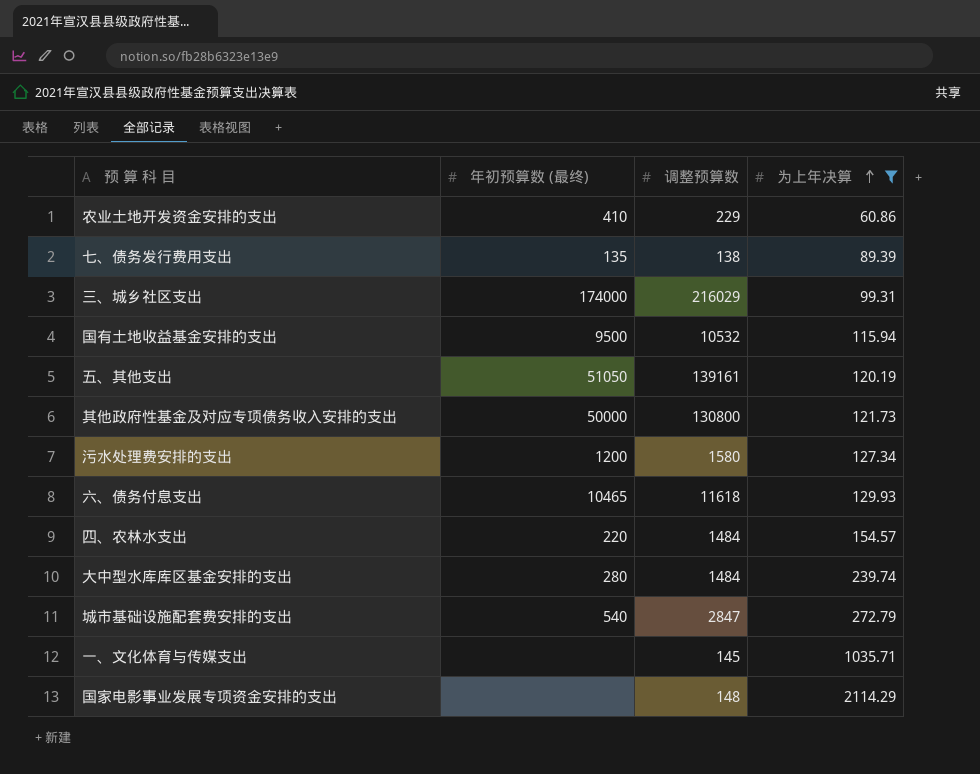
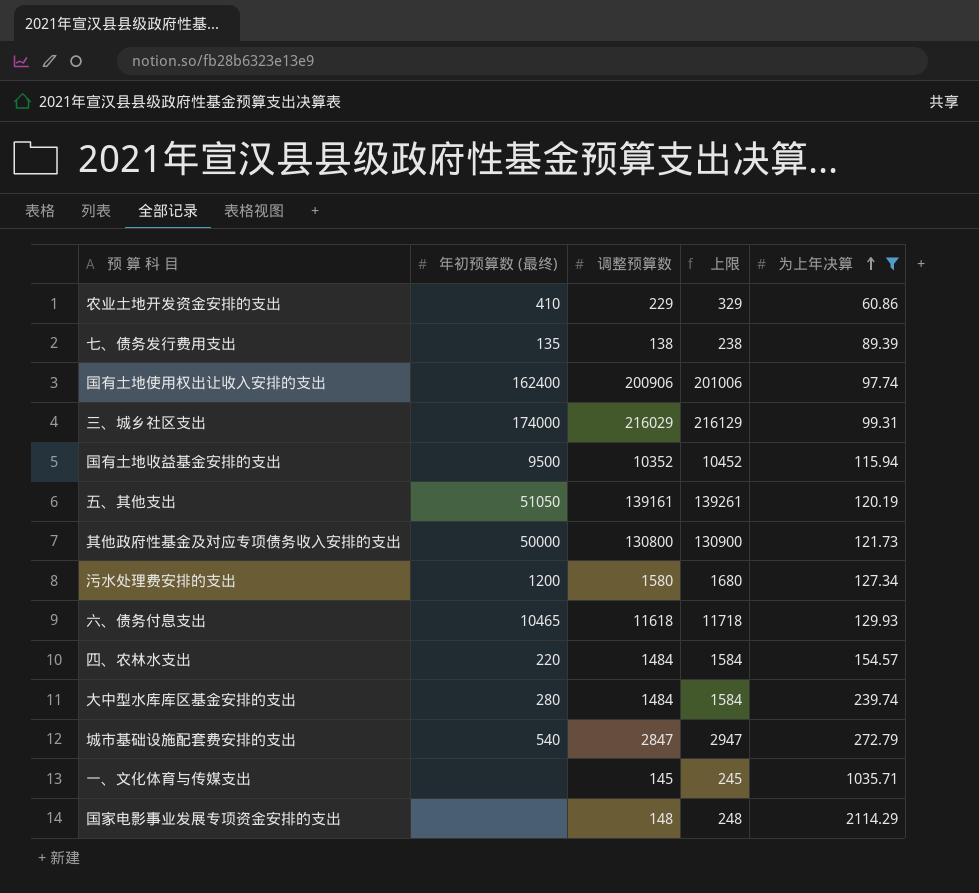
column 上限 | formula: none -> [调整预算数] + 100
row 国有土地使用权出让收入安排的支出: none -> 162400 | 200906 | 201006 | 97.74
国有土地收益基金安排的支出 | 调整预算数: 10532 -> 10352

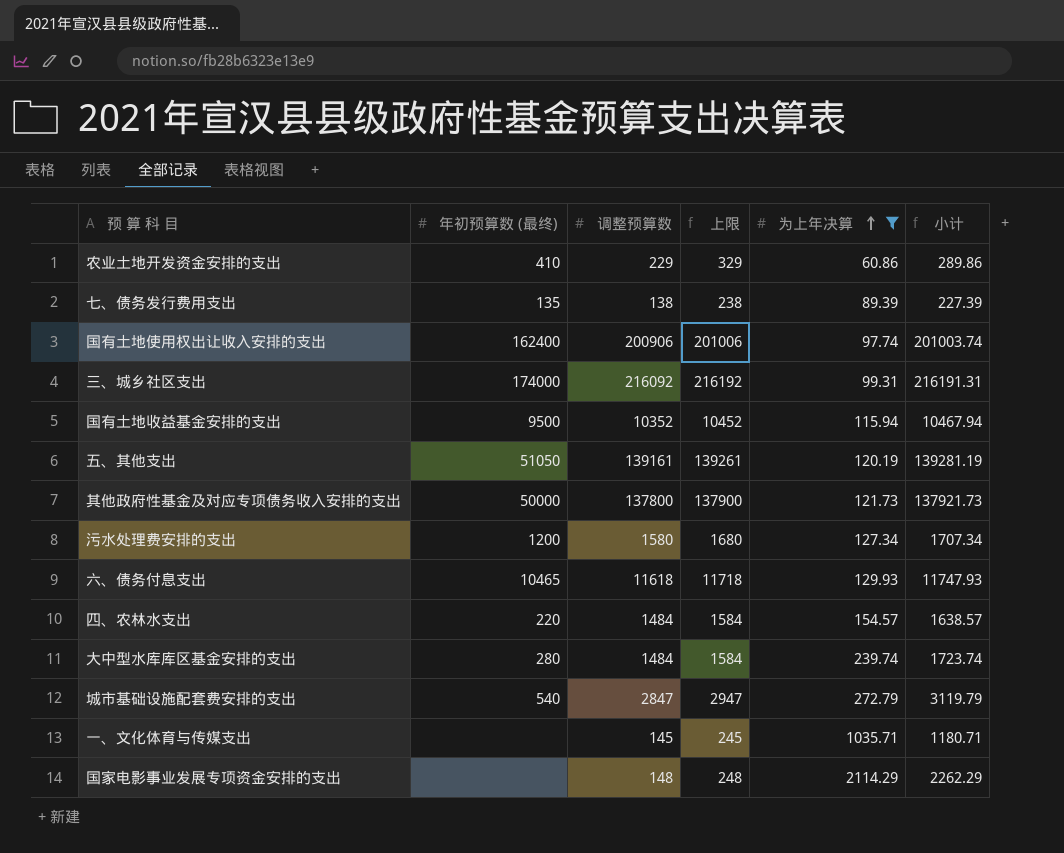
column 小计 | formula: none -> [调整预算数] + [为上年决算]
三、城乡社区支出 | 调整预算数: 216029 -> 216092
三、城乡社区支出 | 上限: 216129 -> 216192
其他政府性基金及对应专项债务收入安排的支出 | 调整预算数: 130800 -> 137800
其他政府性基金及对应专项债务收入安排的支出 | 上限: 130900 -> 137900

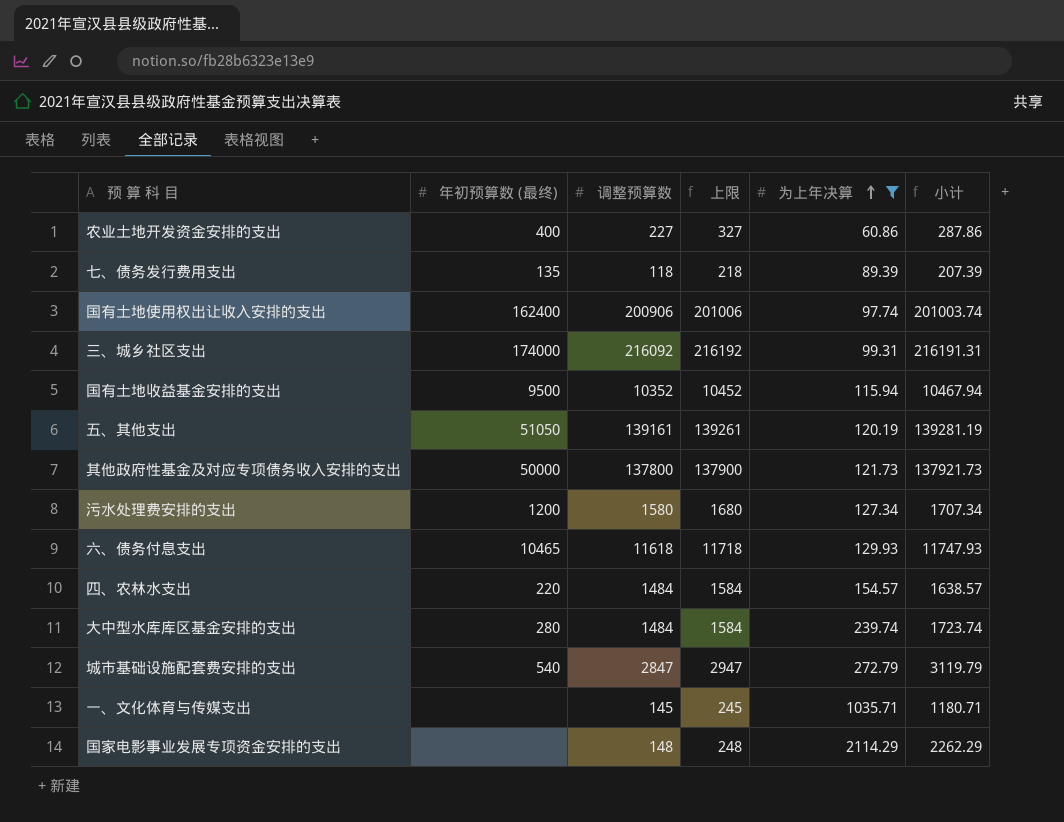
农业土地开发资金安排的支出 | 年初预算数 (最终): 410 -> 400
农业土地开发资金安排的支出 | 调整预算数: 229 -> 227
农业土地开发资金安排的支出 | 上限: 329 -> 327
农业土地开发资金安排的支出 | 小计: 289.86 -> 287.86
七、债务发行费用支出 | 调整预算数: 138 -> 118
七、债务发行费用支出 | 上限: 238 -> 218
七、债务发行费用支出 | 小计: 227.39 -> 207.39

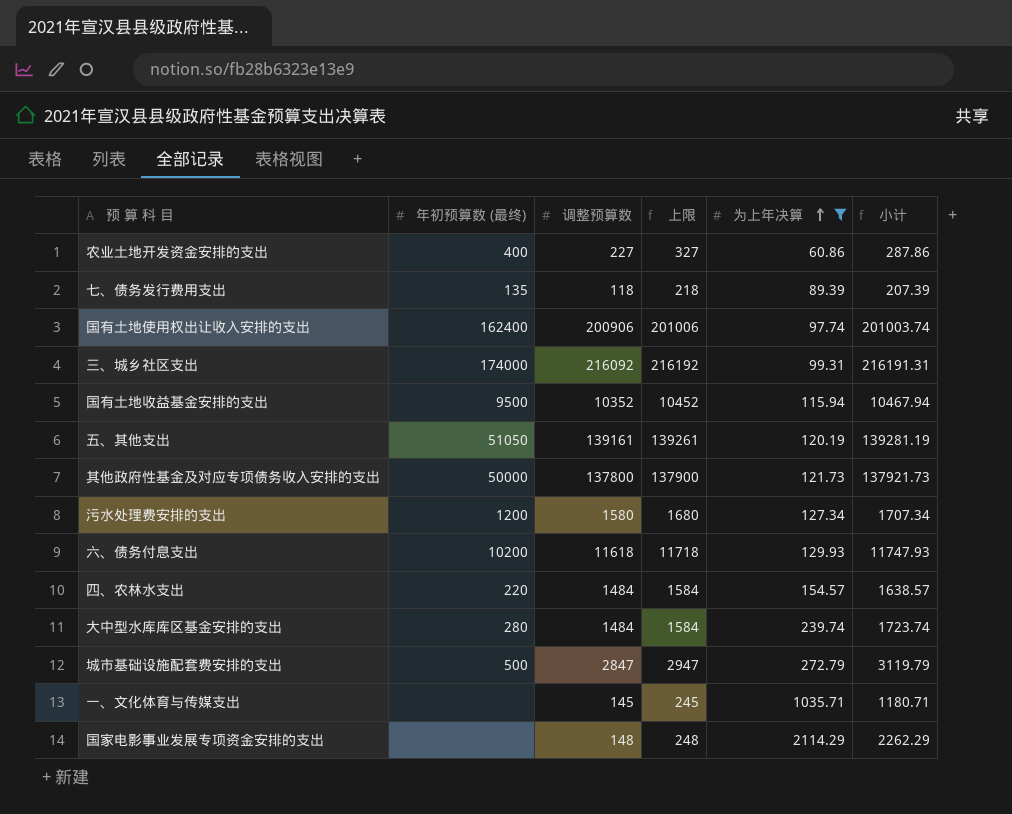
六、债务付息支出 | 年初预算数 (最终): 10465 -> 10200
城市基础设施配套费安排的支出 | 年初预算数 (最终): 540 -> 500

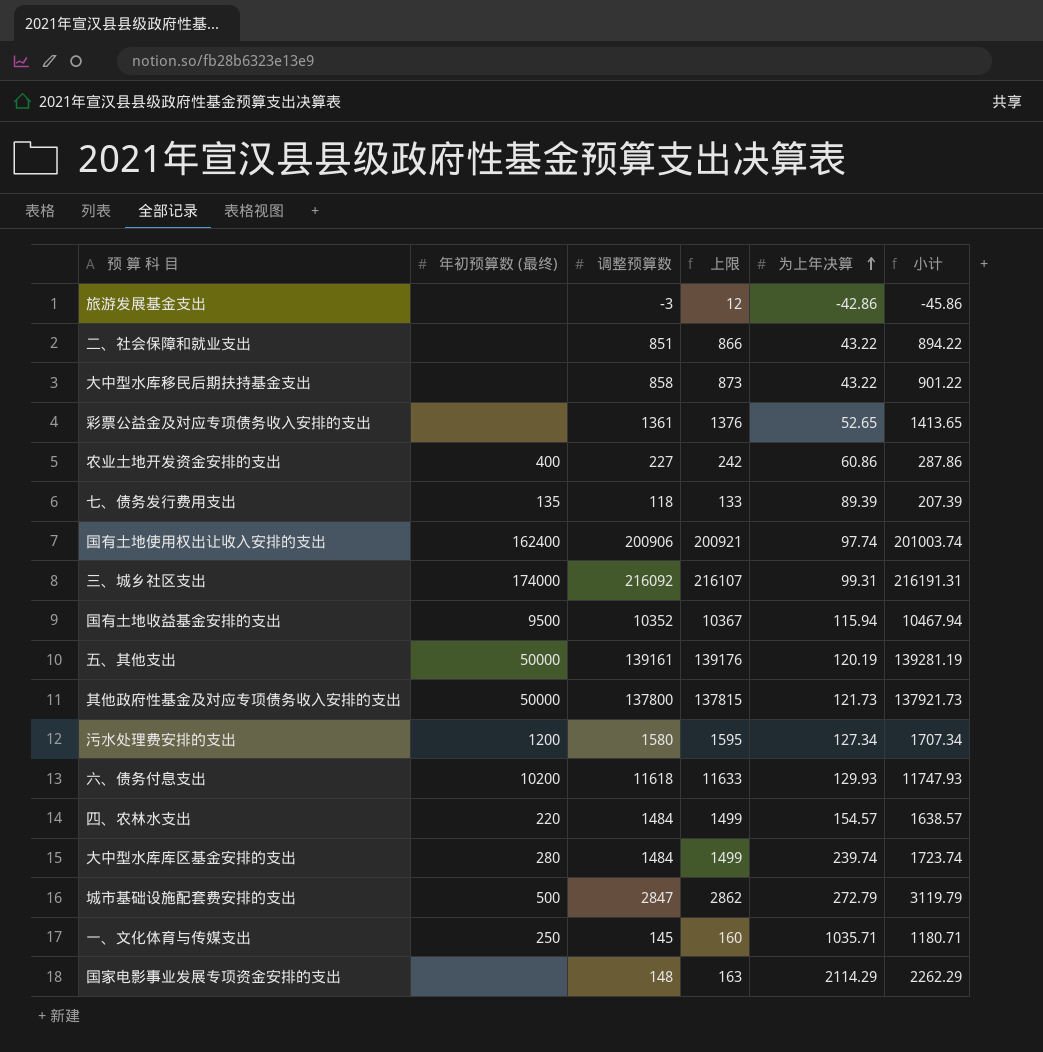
filter: 为上年决算 >= 60.86 -> none
column 上限 | formula: [调整预算数] + 100 -> [调整预算数] + 15
五、其他支出 | 年初预算数 (最终): 51050 -> 50000
一、文化体育与传媒支出 | 年初预算数 (最终): none -> 250

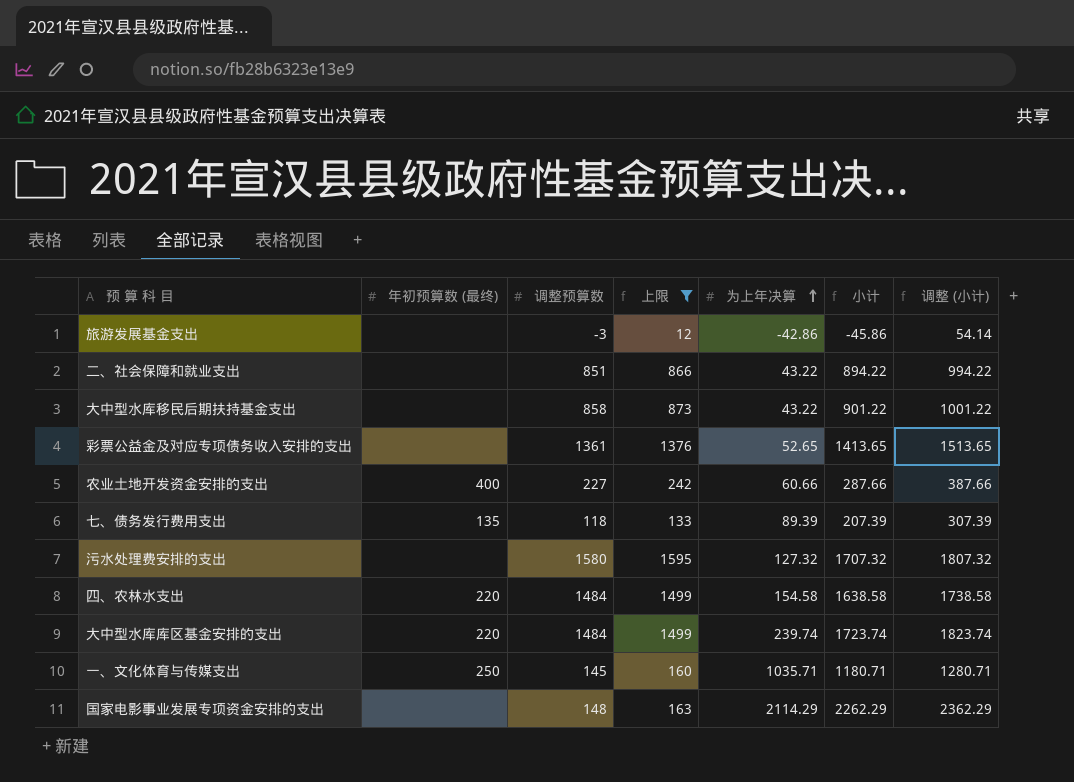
filter: none -> 上限 <= 1595
column 调整 (小计) | formula: none -> [小计] + 100
农业土地开发资金安排的支出 | 为上年决算: 60.86 -> 60.66
农业土地开发资金安排的支出 | 小计: 287.86 -> 287.66
污水处理费安排的支出 | 年初预算数 (最终): 1200 -> none
污水处理费安排的支出 | 为上年决算: 127.34 -> 127.32
污水处理费安排的支出 | 小计: 1707.34 -> 1707.32
四、农林水支出 | 为上年决算: 154.57 -> 154.58
四、农林水支出 | 小计: 1638.57 -> 1638.58
大中型水库库区基金安排的支出 | 年初预算数 (最终): 280 -> 220

